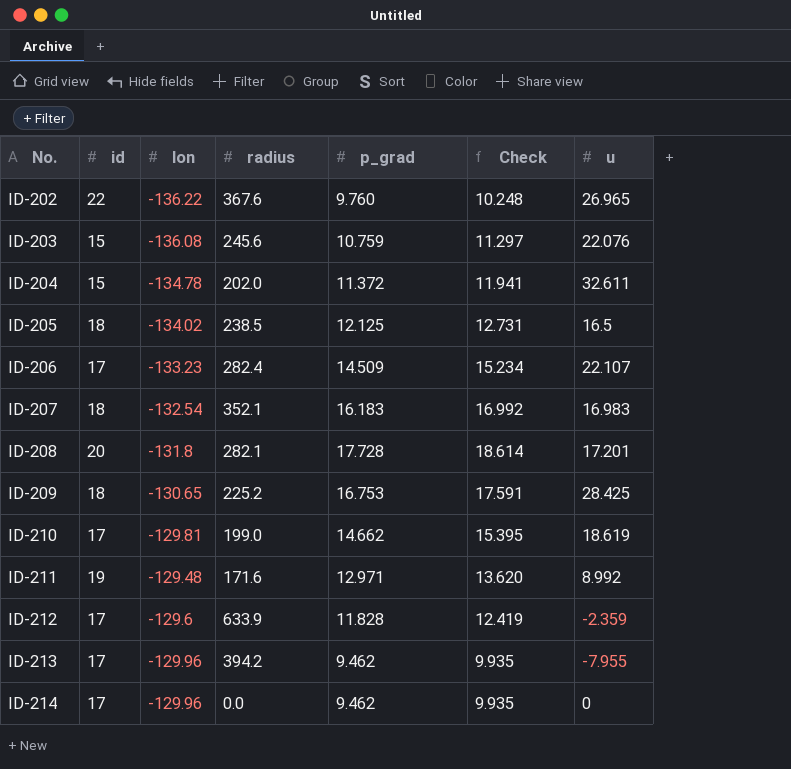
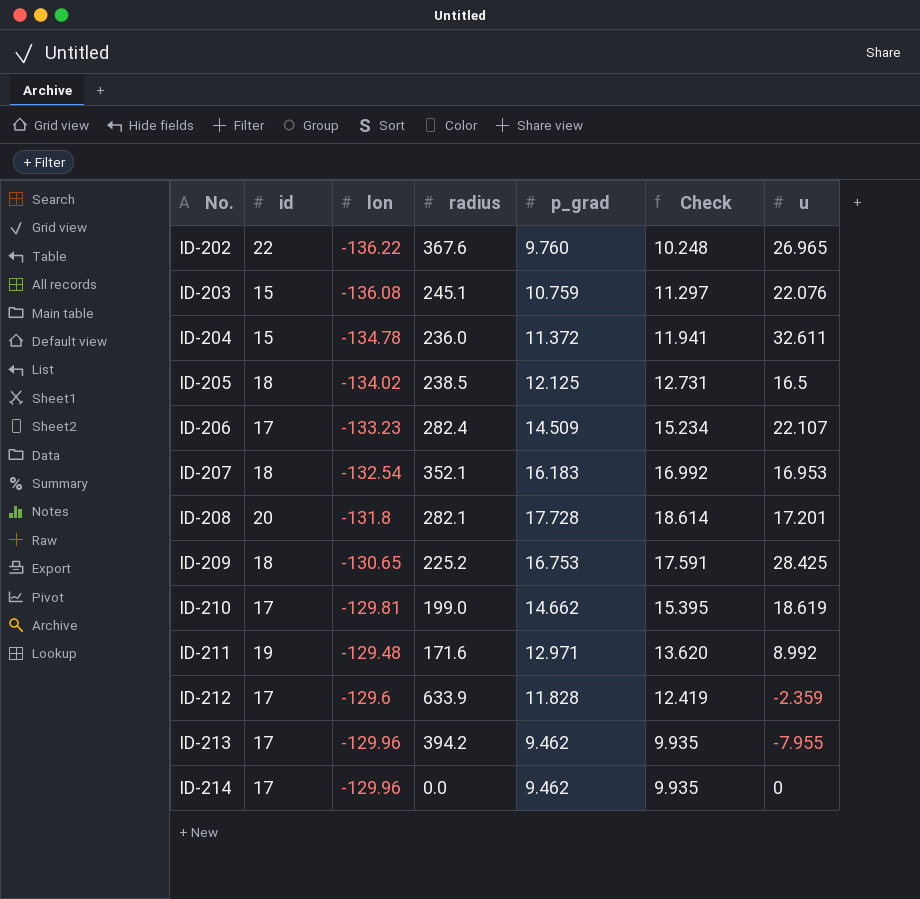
ID-203 | radius: 245.6 -> 245.1
ID-204 | radius: 202.0 -> 236.0
ID-207 | u: 16.983 -> 16.953

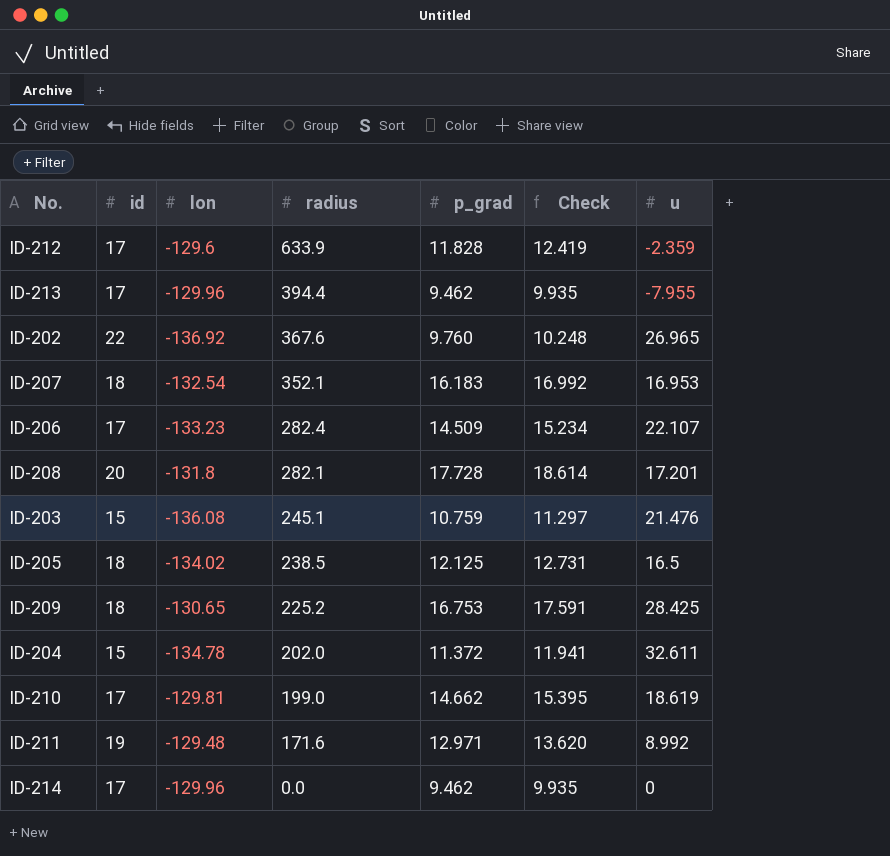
row order: No. ascending -> radius descending
ID-213 | radius: 394.2 -> 394.4
ID-202 | lon: -136.22 -> -136.92
ID-203 | u: 22.076 -> 21.476
ID-204 | radius: 236.0 -> 202.0

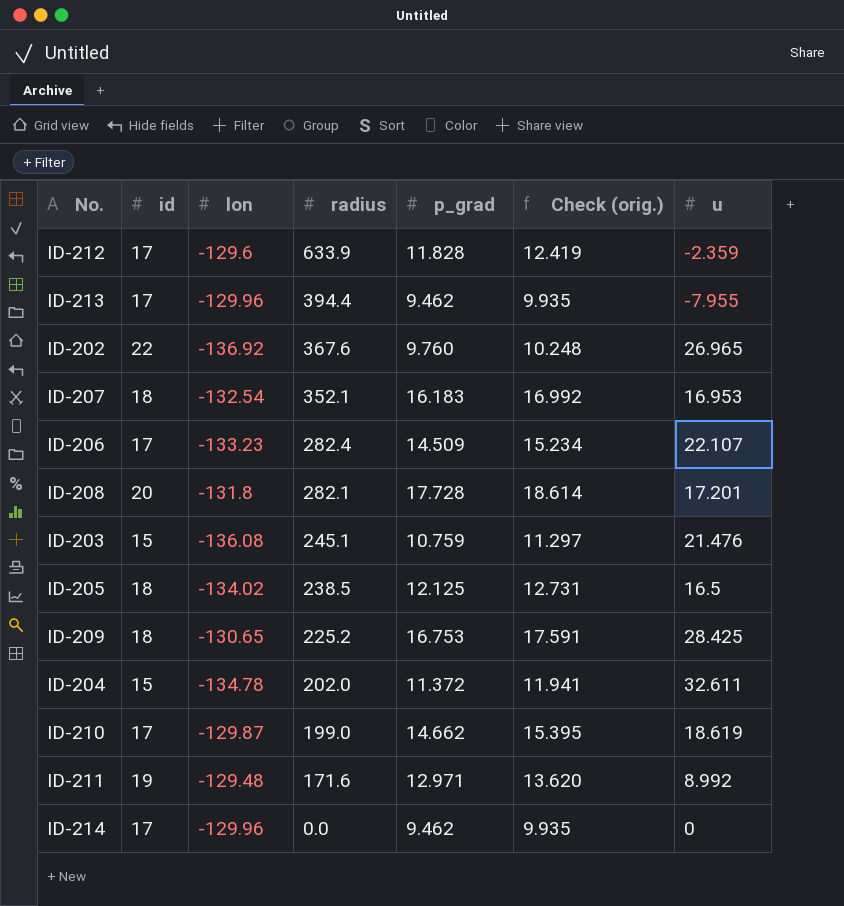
column name: Check -> Check (orig.)
ID-210 | lon: -129.81 -> -129.87

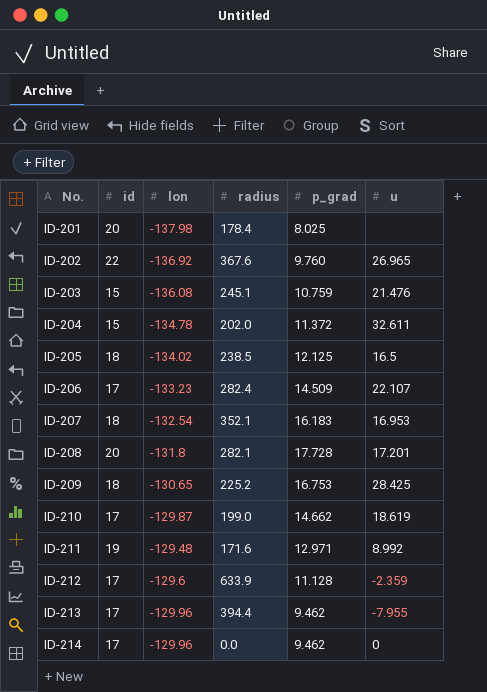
row order: radius descending -> No. ascending
column Check (orig.) | formula: [p_grad] * 1.05 -> none
row ID-201: none -> 20 | -137.98 | 178.4 | 8.025 | none
ID-212 | p_grad: 11.828 -> 11.128

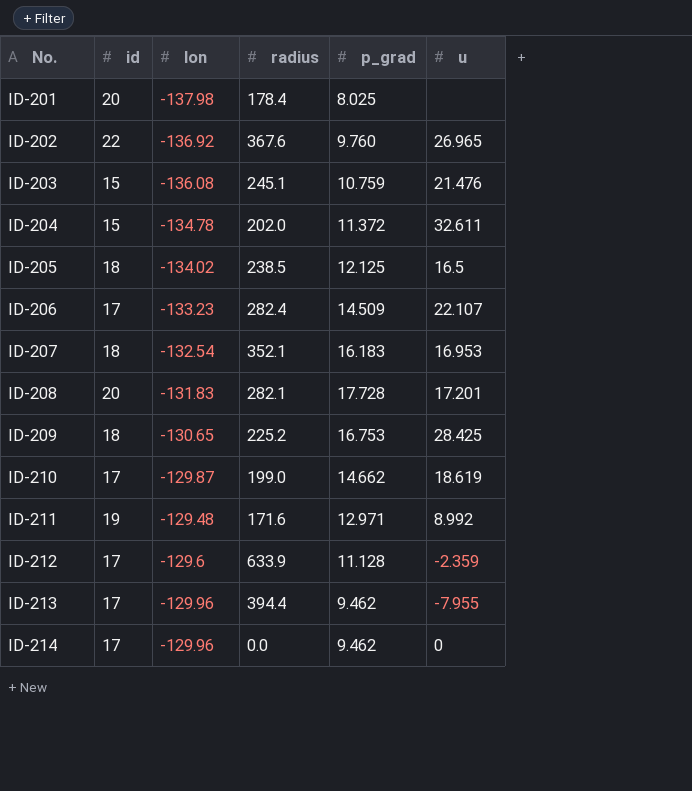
ID-208 | lon: -131.8 -> -131.83

